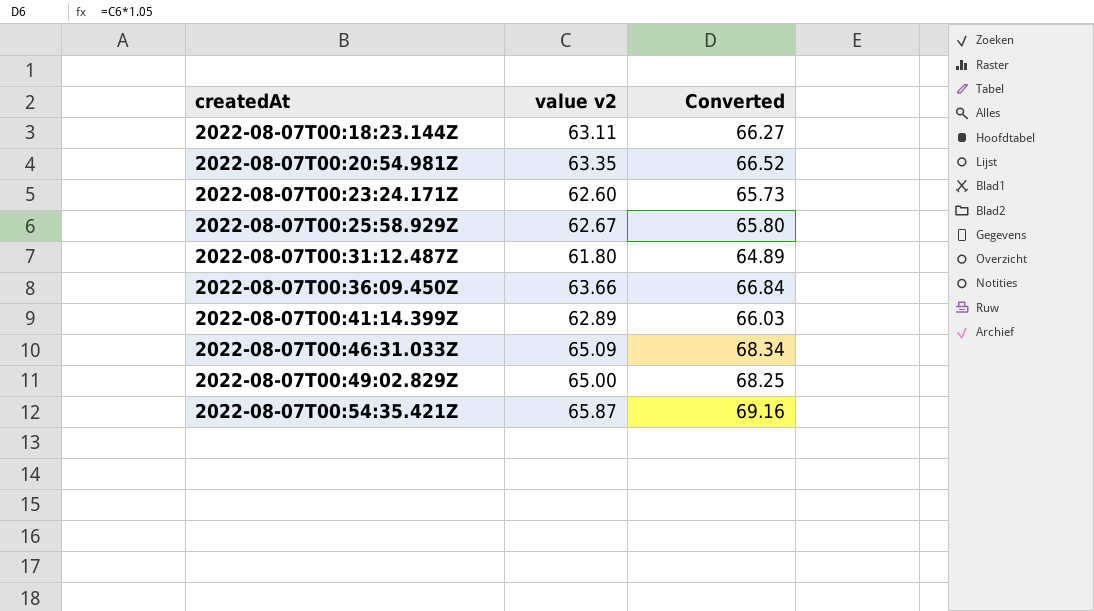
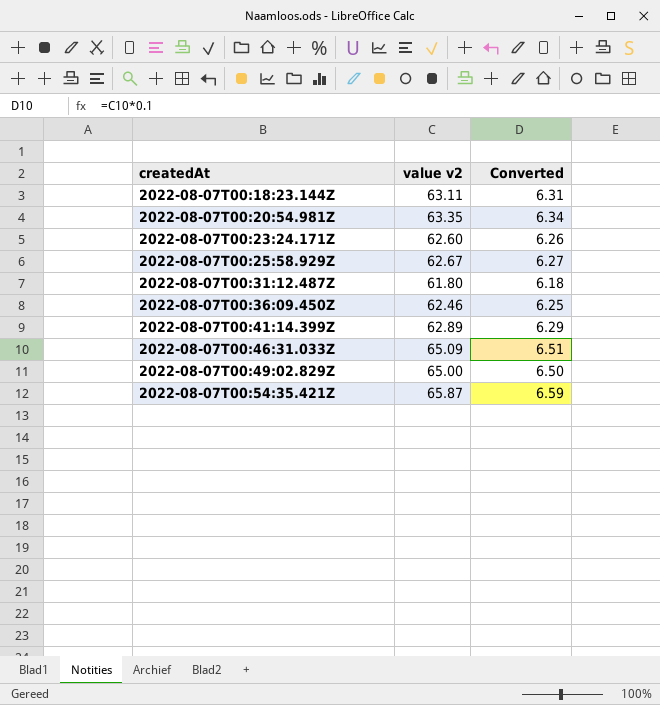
column Converted | formula: [value v2] * 1.05 -> [value v2] * 0.1
2022-08-07T00:36:09.450Z | value v2: 63.66 -> 62.46

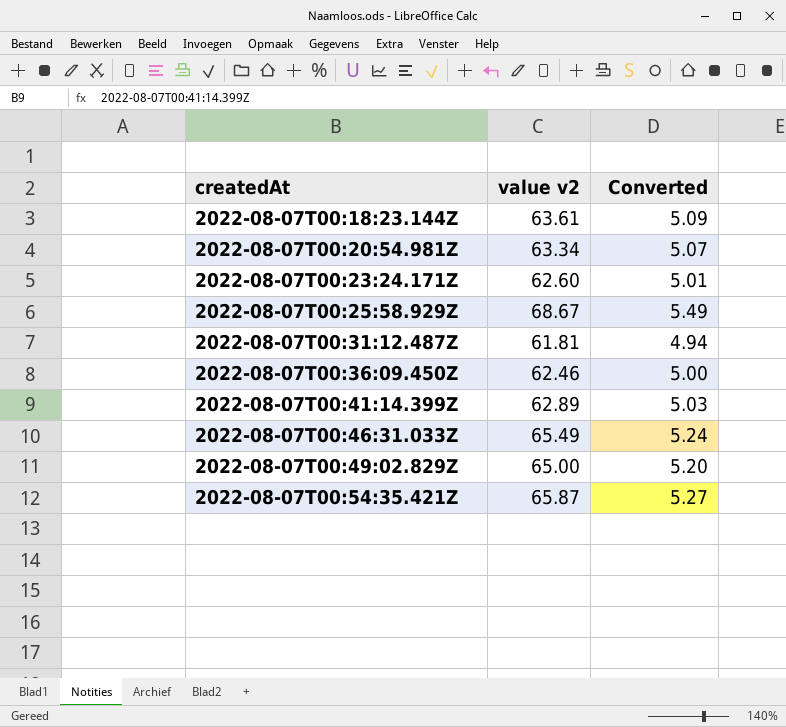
column Converted | formula: [value v2] * 0.1 -> [value v2] * 0.08
2022-08-07T00:18:23.144Z | value v2: 63.11 -> 63.61
2022-08-07T00:20:54.981Z | value v2: 63.35 -> 63.34
2022-08-07T00:25:58.929Z | value v2: 62.67 -> 68.67
2022-08-07T00:31:12.487Z | value v2: 61.80 -> 61.81
2022-08-07T00:46:31.033Z | value v2: 65.09 -> 65.49

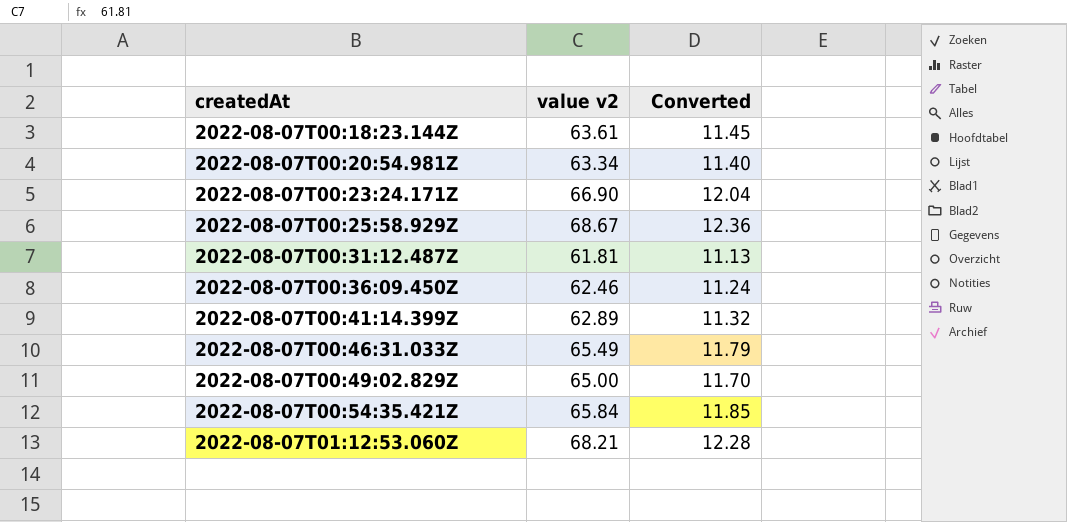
column Converted | formula: [value v2] * 0.08 -> [value v2] * 0.18
2022-08-07T00:23:24.171Z | value v2: 62.60 -> 66.90
2022-08-07T00:54:35.421Z | value v2: 65.87 -> 65.84
row 2022-08-07T01:12:53.060Z: none -> 68.21 | 12.28

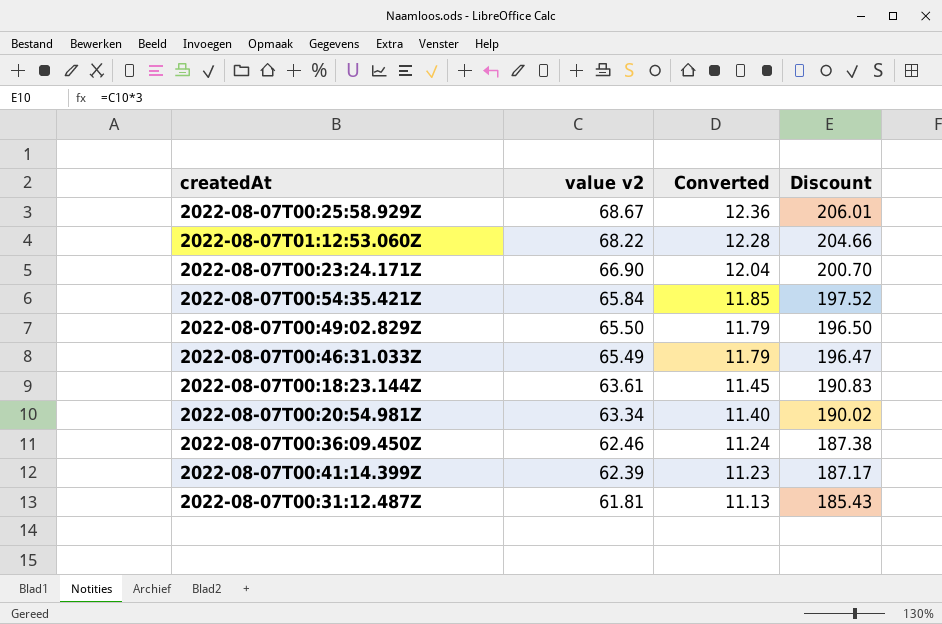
row order: createdAt ascending -> value v2 descending
column Discount | formula: none -> [value v2] * 3
2022-08-07T01:12:53.060Z | value v2: 68.21 -> 68.22
2022-08-07T00:49:02.829Z | value v2: 65.00 -> 65.50
2022-08-07T00:49:02.829Z | Converted: 11.70 -> 11.79
2022-08-07T00:41:14.399Z | value v2: 62.89 -> 62.39
2022-08-07T00:41:14.399Z | Converted: 11.32 -> 11.23

